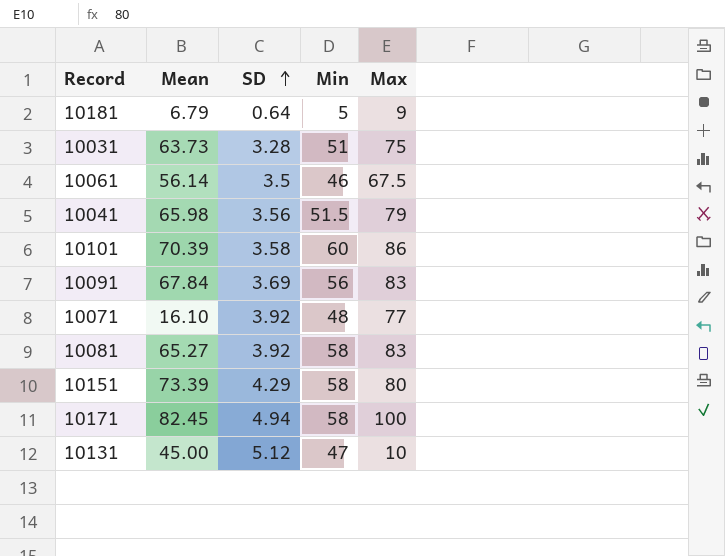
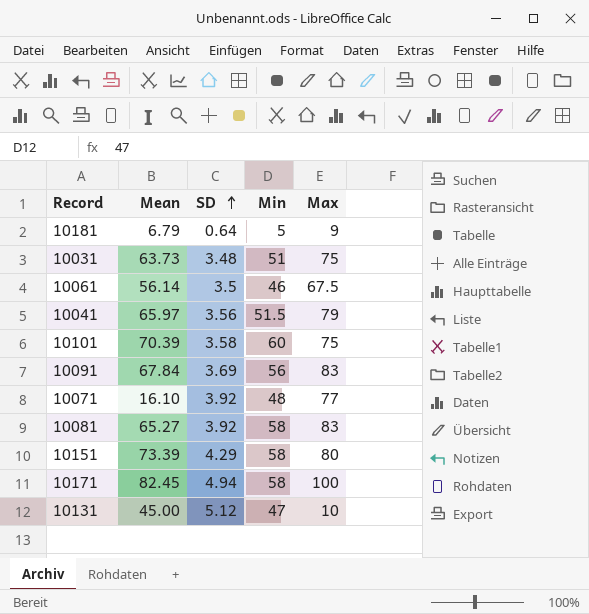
10031 | SD: 3.28 -> 3.48
10041 | Mean: 65.98 -> 65.97
10101 | Max: 86 -> 75

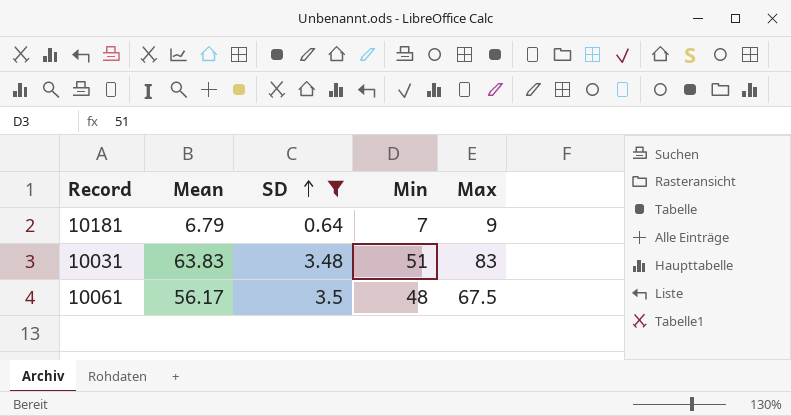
filter: none -> SD <= 3.5
10181 | Min: 5 -> 7
10031 | Mean: 63.73 -> 63.83
10031 | Max: 75 -> 83
10061 | Mean: 56.14 -> 56.17
10061 | Min: 46 -> 48

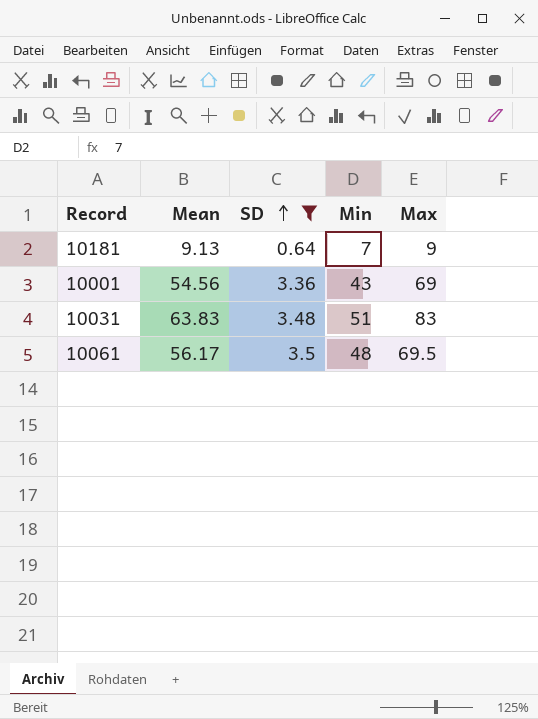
10181 | Mean: 6.79 -> 9.13
row 10001: none -> 54.56 | 3.36 | 43 | 69
10061 | Max: 67.5 -> 69.5

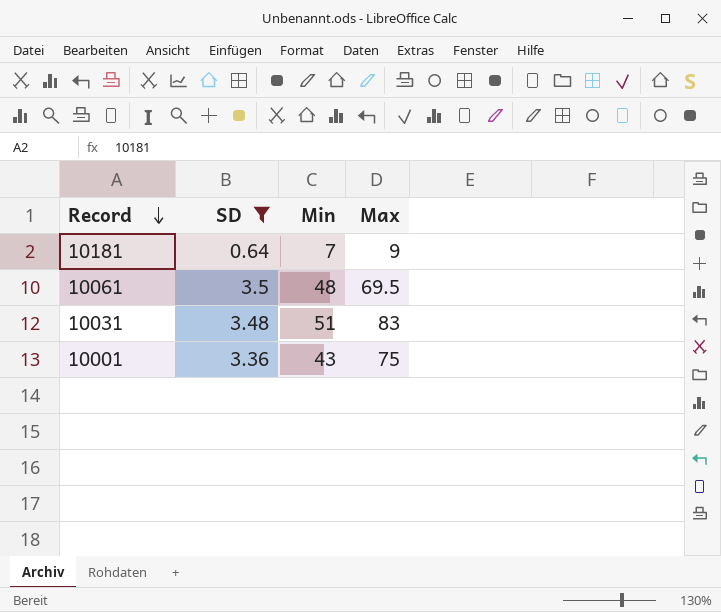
row order: SD ascending -> Record descending
column Mean | position: 2 -> none
10001 | Max: 69 -> 75

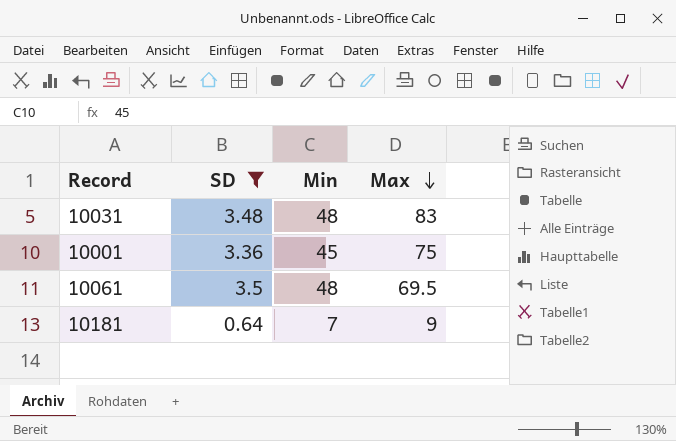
row order: Record descending -> Max descending
10031 | Min: 51 -> 48
10001 | Min: 43 -> 45

